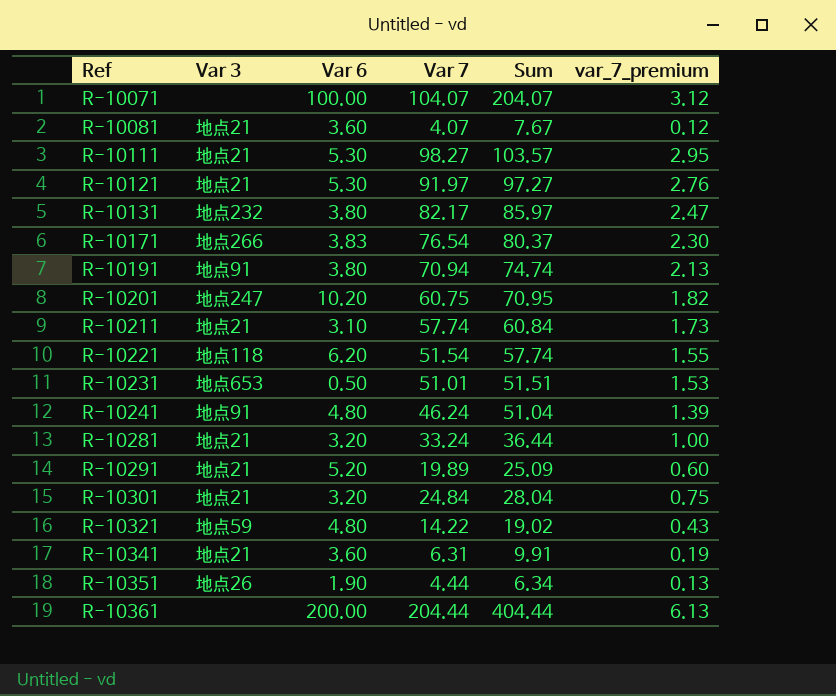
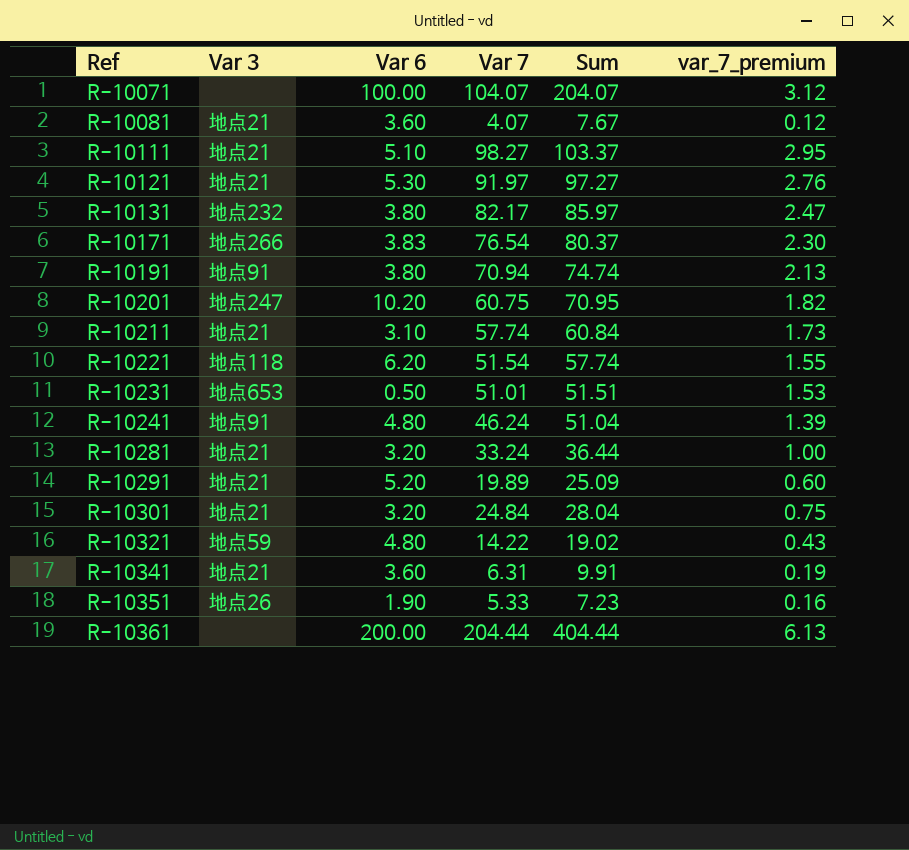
R-10111 | Var 6: 5.30 -> 5.10
R-10111 | Sum: 103.57 -> 103.37
R-10351 | Var 7: 4.44 -> 5.33
R-10351 | Sum: 6.34 -> 7.23
R-10351 | var_7_premium: 0.13 -> 0.16

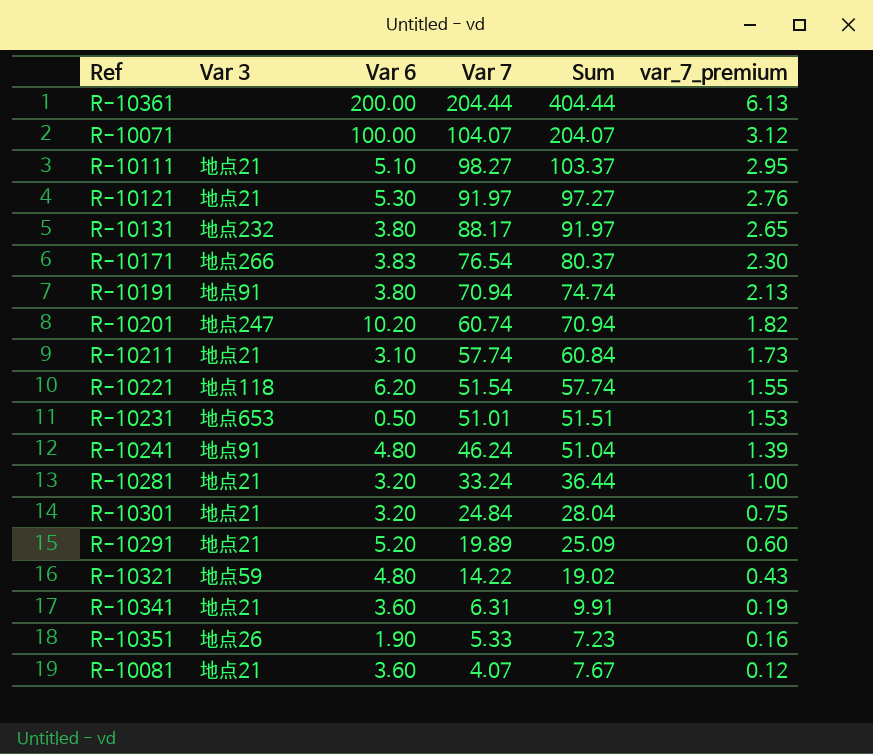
row order: Ref ascending -> Var 7 descending
R-10131 | Var 7: 82.17 -> 88.17
R-10131 | Sum: 85.97 -> 91.97
R-10131 | var_7_premium: 2.47 -> 2.65
R-10201 | Var 7: 60.75 -> 60.74
R-10201 | Sum: 70.95 -> 70.94

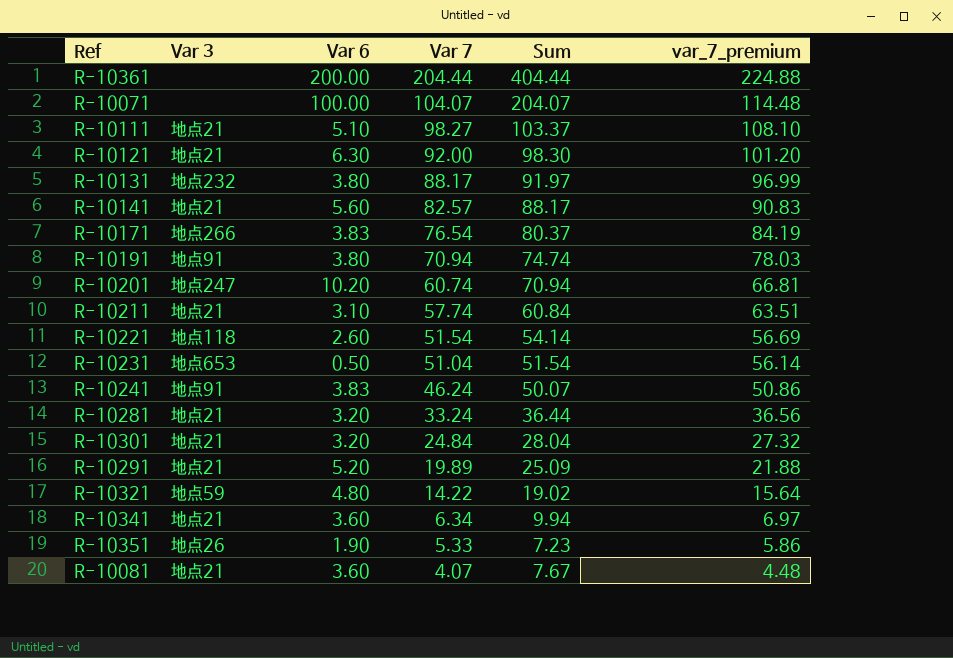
column var_7_premium | formula: [Var 7] * 0.03 -> [Var 7] * 1.1
R-10121 | Var 6: 5.30 -> 6.30
R-10121 | Var 7: 91.97 -> 92.00
R-10121 | Sum: 97.27 -> 98.30
row R-10141: none -> 地点21 | 5.60 | 82.57 | 88.17 | 90.83
R-10221 | Var 6: 6.20 -> 2.60
R-10221 | Sum: 57.74 -> 54.14
R-10231 | Var 7: 51.01 -> 51.04
R-10231 | Sum: 51.51 -> 51.54
R-10241 | Var 6: 4.80 -> 3.83
R-10241 | Sum: 51.04 -> 50.07
R-10341 | Var 7: 6.31 -> 6.34
R-10341 | Sum: 9.91 -> 9.94

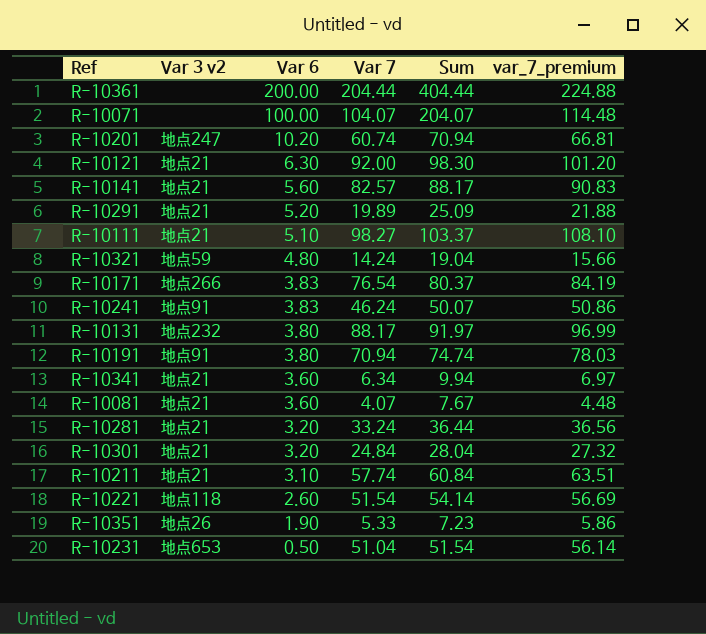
row order: Var 7 descending -> Var 6 descending
column name: Var 3 -> Var 3 v2
R-10321 | Var 7: 14.22 -> 14.24
R-10321 | Sum: 19.02 -> 19.04
R-10321 | var_7_premium: 15.64 -> 15.66

